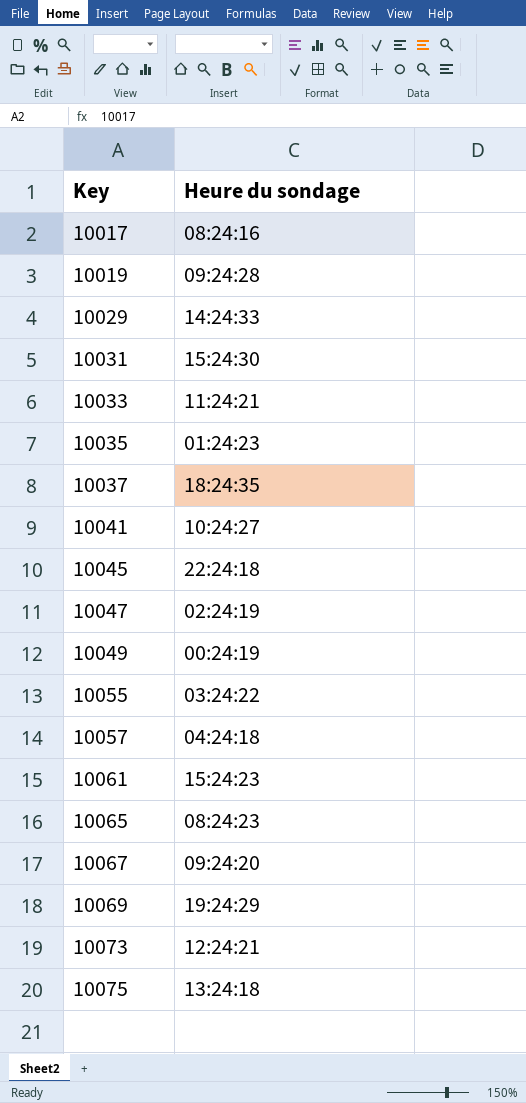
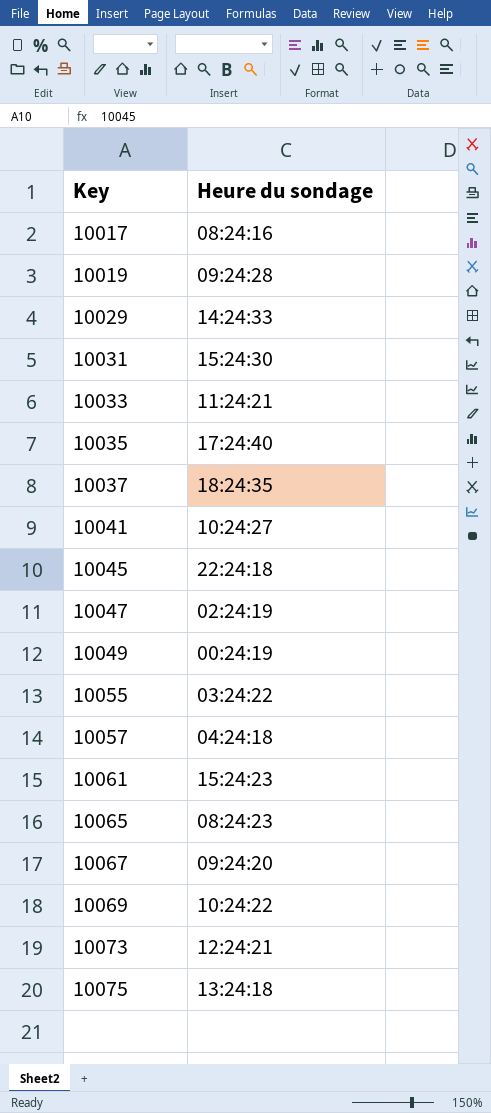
10035 | Heure du sondage: 01:24:23 -> 17:24:40
10069 | Heure du sondage: 19:24:29 -> 10:24:22

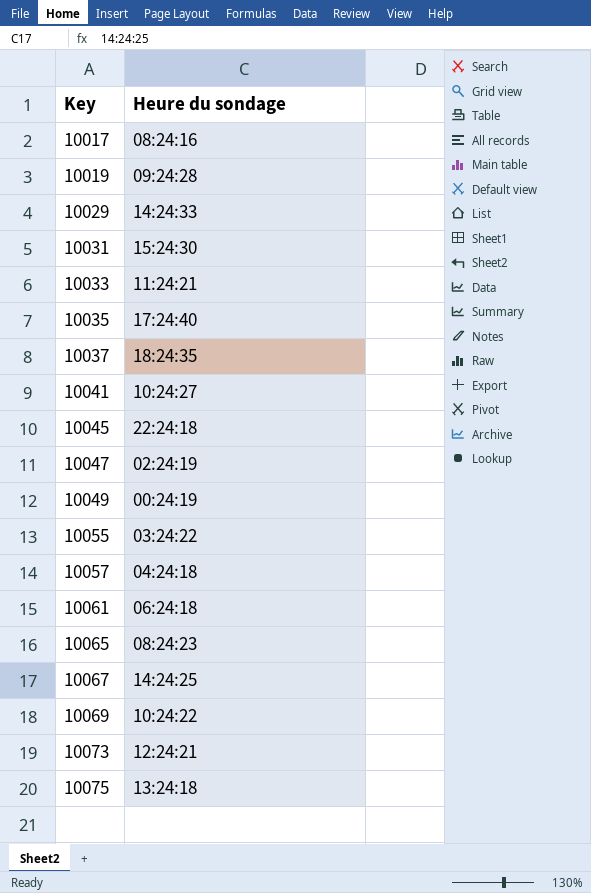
10061 | Heure du sondage: 15:24:23 -> 06:24:18
10067 | Heure du sondage: 09:24:20 -> 14:24:25

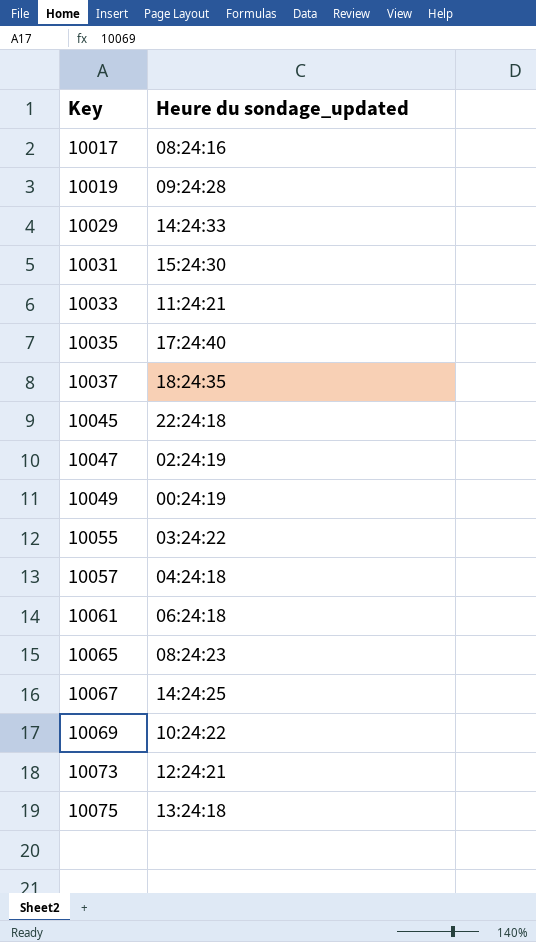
column name: Heure du sondage -> Heure du sondage_updated
row 10041: 10:24:27 -> none

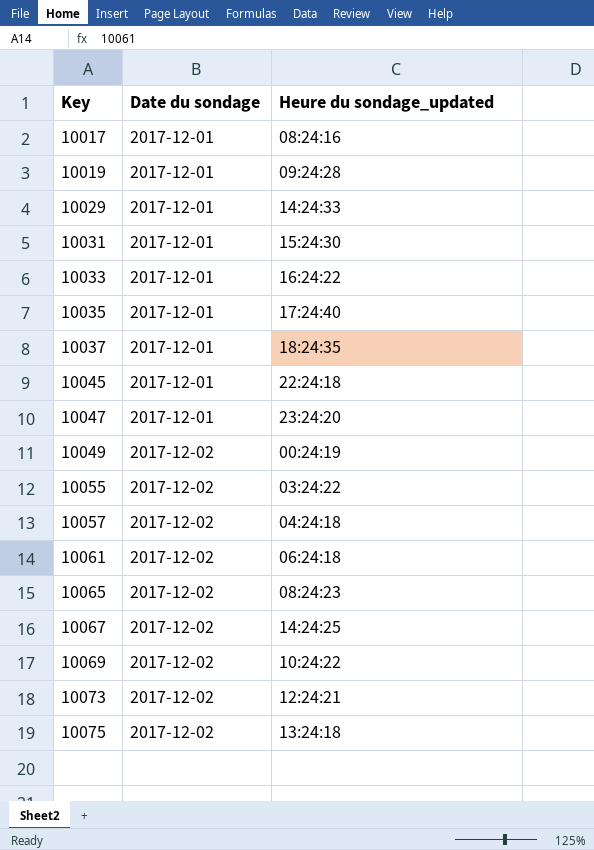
column Date du sondage | position: none -> 2
10033 | Heure du sondage_updated: 11:24:21 -> 16:24:22
10047 | Heure du sondage_updated: 02:24:19 -> 23:24:20

